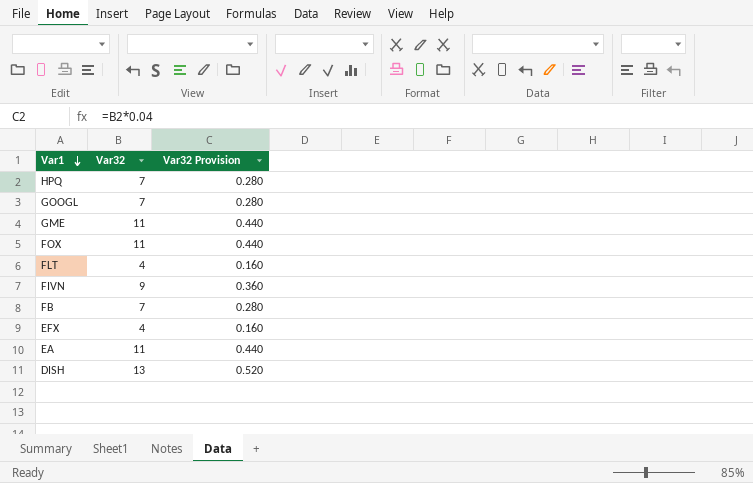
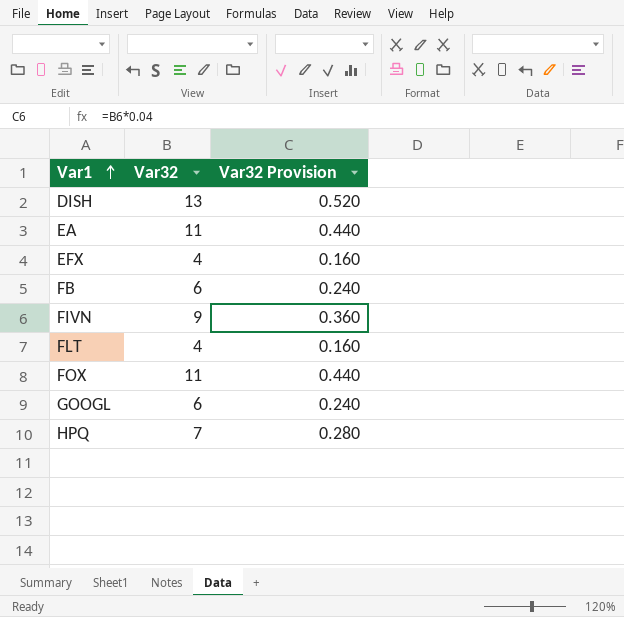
row order: Var1 descending -> Var1 ascending
row GME: 11 | 0.440 -> none
FB | Var32: 7 -> 6
FB | Var32 Provision: 0.280 -> 0.240
GOOGL | Var32: 7 -> 6
GOOGL | Var32 Provision: 0.280 -> 0.240

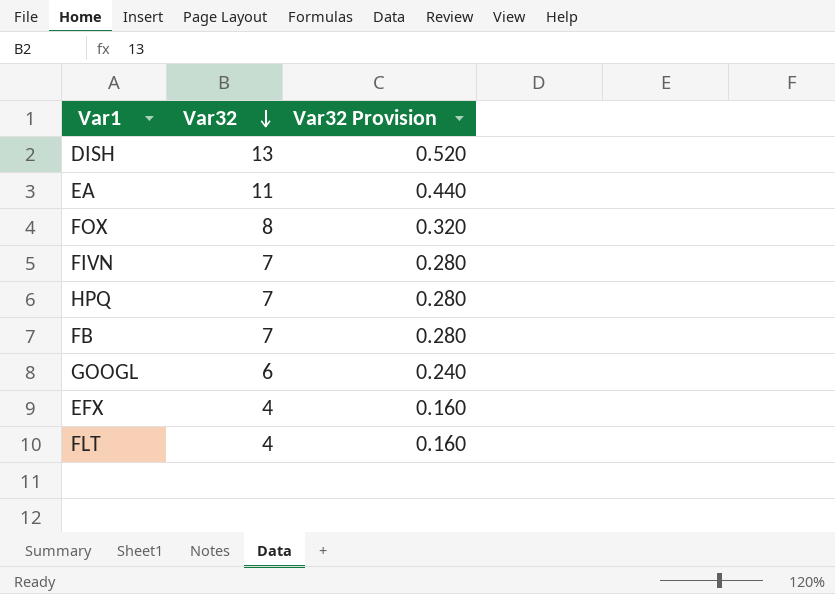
row order: Var1 ascending -> Var32 descending
FOX | Var32: 11 -> 8
FOX | Var32 Provision: 0.440 -> 0.320
FIVN | Var32: 9 -> 7
FIVN | Var32 Provision: 0.360 -> 0.280
FB | Var32: 6 -> 7
FB | Var32 Provision: 0.240 -> 0.280

